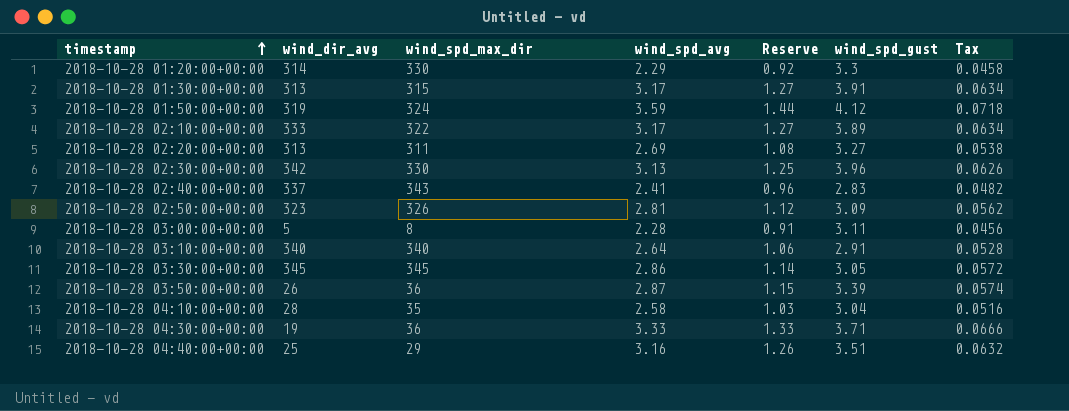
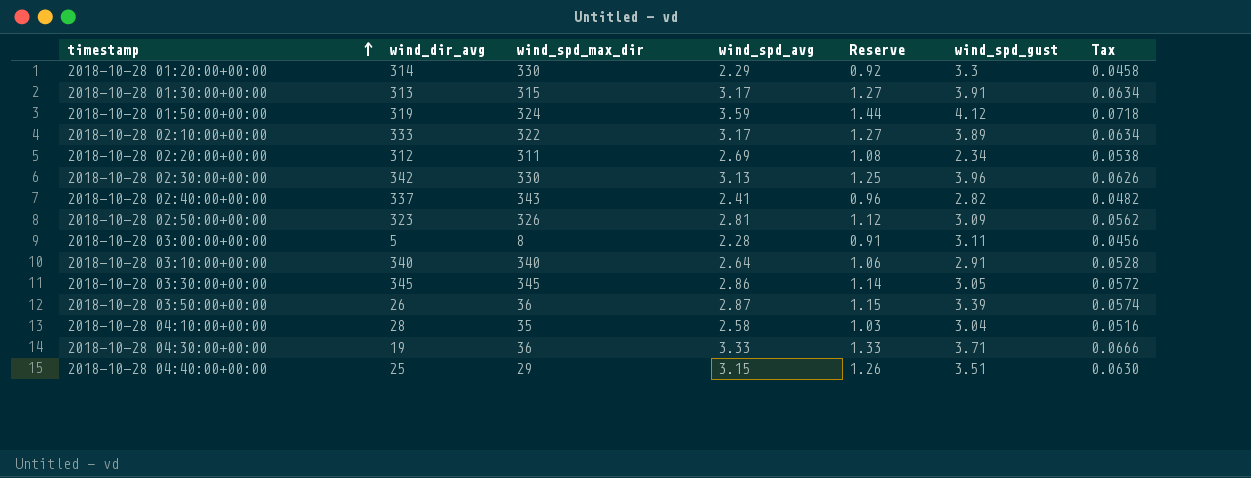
2018-10-28 02:20:00+00:00 | wind_dir_avg: 313 -> 312
2018-10-28 02:20:00+00:00 | wind_spd_gust: 3.27 -> 2.34
2018-10-28 02:40:00+00:00 | wind_spd_gust: 2.83 -> 2.82
2018-10-28 04:40:00+00:00 | wind_spd_avg: 3.16 -> 3.15
2018-10-28 04:40:00+00:00 | Tax: 0.0632 -> 0.0630

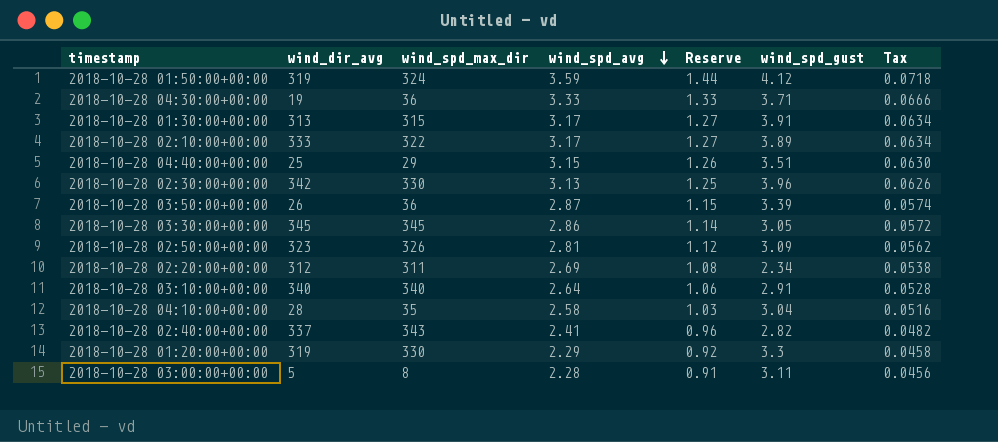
row order: timestamp ascending -> wind_spd_avg descending
2018-10-28 01:20:00+00:00 | wind_dir_avg: 314 -> 319

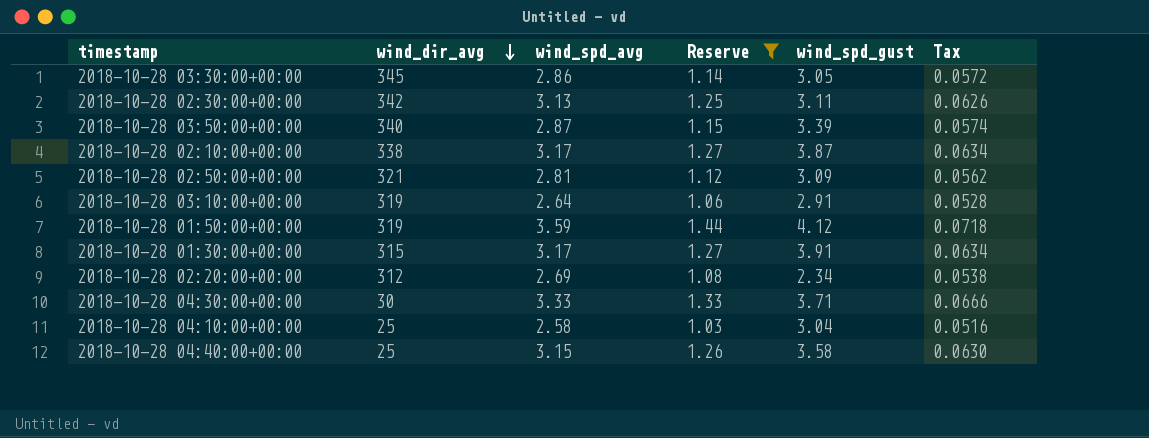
filter: none -> Reserve >= 1.03
row order: wind_spd_avg descending -> wind_dir_avg descending
column wind_spd_max_dir | position: 3 -> none
2018-10-28 02:30:00+00:00 | wind_spd_gust: 3.96 -> 3.11
2018-10-28 03:50:00+00:00 | wind_dir_avg: 26 -> 340
2018-10-28 02:10:00+00:00 | wind_dir_avg: 333 -> 338
2018-10-28 02:10:00+00:00 | wind_spd_gust: 3.89 -> 3.87
2018-10-28 02:50:00+00:00 | wind_dir_avg: 323 -> 321
2018-10-28 03:10:00+00:00 | wind_dir_avg: 340 -> 319
2018-10-28 01:30:00+00:00 | wind_dir_avg: 313 -> 315
2018-10-28 04:30:00+00:00 | wind_dir_avg: 19 -> 30
2018-10-28 04:10:00+00:00 | wind_dir_avg: 28 -> 25
2018-10-28 04:40:00+00:00 | wind_spd_gust: 3.51 -> 3.58

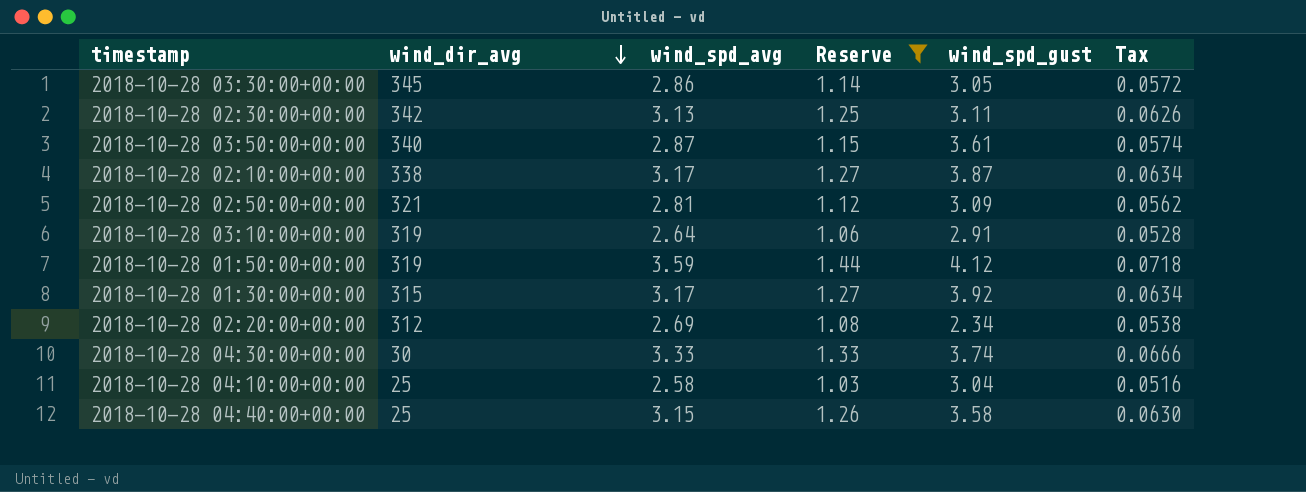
2018-10-28 03:50:00+00:00 | wind_spd_gust: 3.39 -> 3.61
2018-10-28 01:30:00+00:00 | wind_spd_gust: 3.91 -> 3.92
2018-10-28 04:30:00+00:00 | wind_spd_gust: 3.71 -> 3.74

